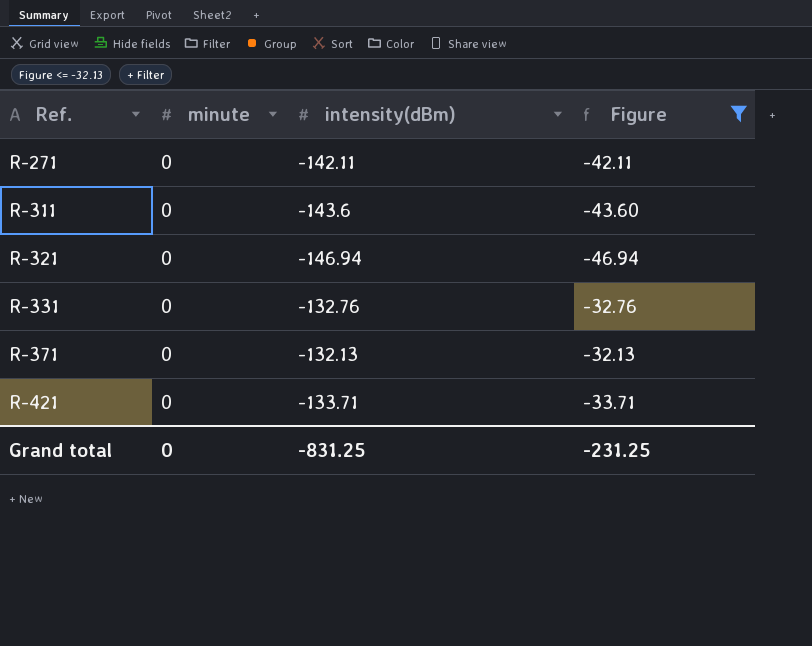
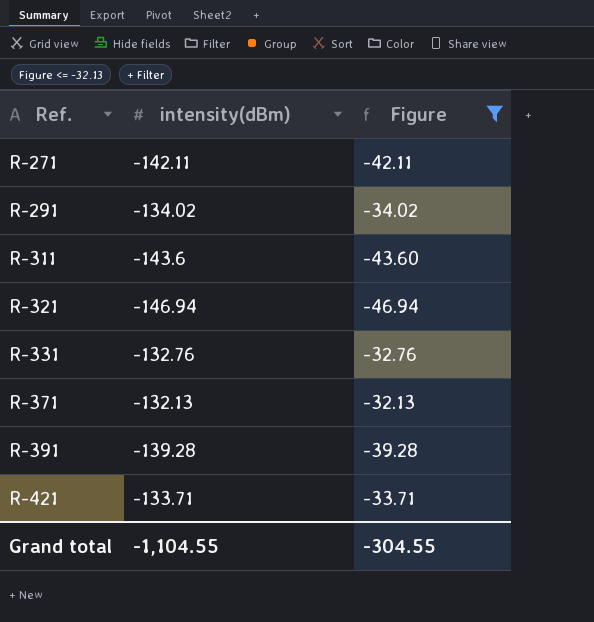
column minute | position: 2 -> none
row R-291: none -> -134.02 | -34.02
row R-391: none -> -139.28 | -39.28
Grand total | intensity(dBm): -831.25 -> -1,104.55
Grand total | Figure: -231.25 -> -304.55

